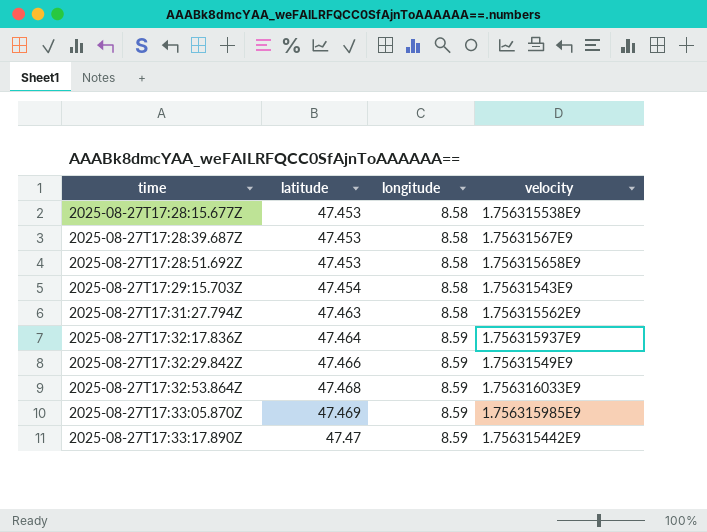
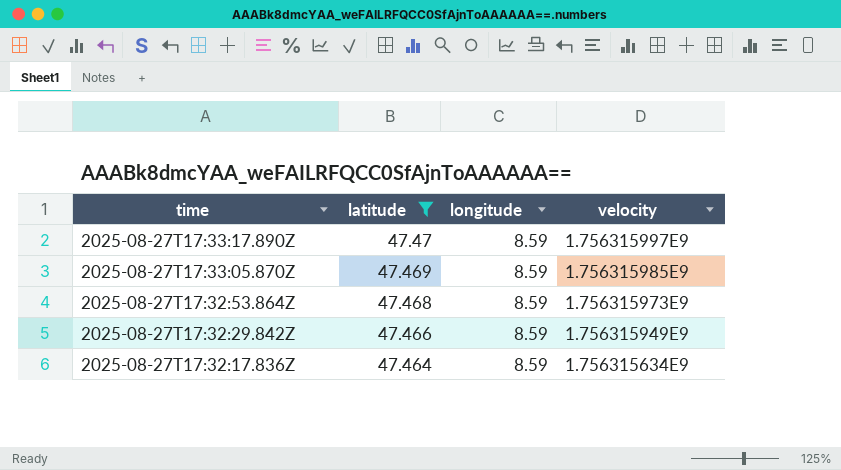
filter: none -> latitude >= 47.464
row order: time ascending -> time descending
2025-08-27T17:33:17.890Z | velocity: 1.756315442E9 -> 1.756315997E9
2025-08-27T17:32:53.864Z | velocity: 1.756316033E9 -> 1.756315973E9
2025-08-27T17:32:29.842Z | velocity: 1.75631549E9 -> 1.756315949E9
2025-08-27T17:32:17.836Z | velocity: 1.756315937E9 -> 1.756315634E9

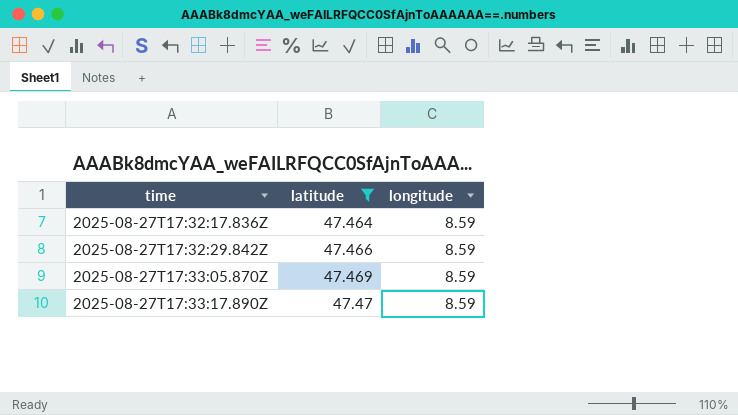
row order: time descending -> time ascending
column velocity | position: 4 -> none
row 2025-08-27T17:32:53.864Z: 47.468 | 8.59 | 1.756315973E9 -> none

